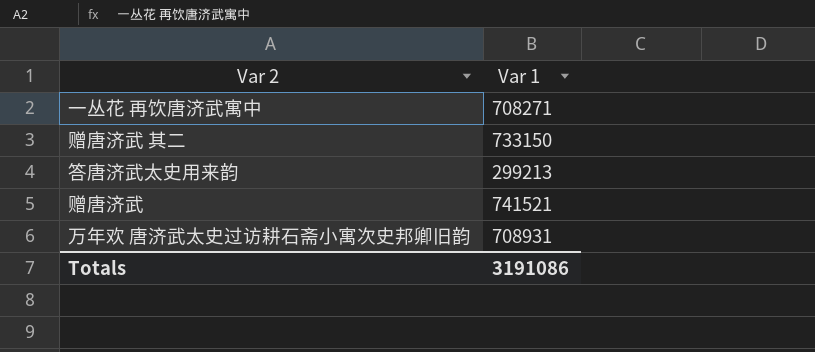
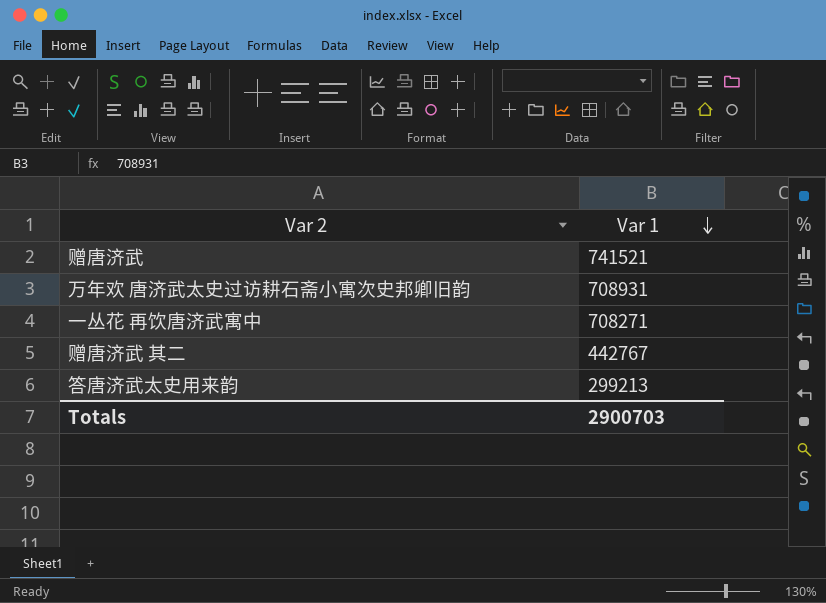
row order: none -> Var 1 descending
赠唐济武 其二 | Var 1: 733150 -> 442767
Totals | Var 1: 3191086 -> 2900703

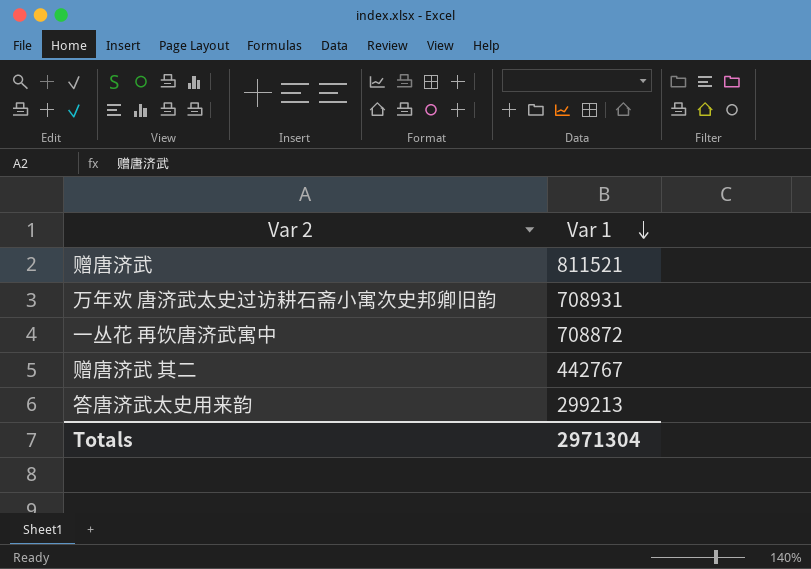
赠唐济武 | Var 1: 741521 -> 811521
一丛花 再饮唐济武寓中 | Var 1: 708271 -> 708872
Totals | Var 1: 2900703 -> 2971304

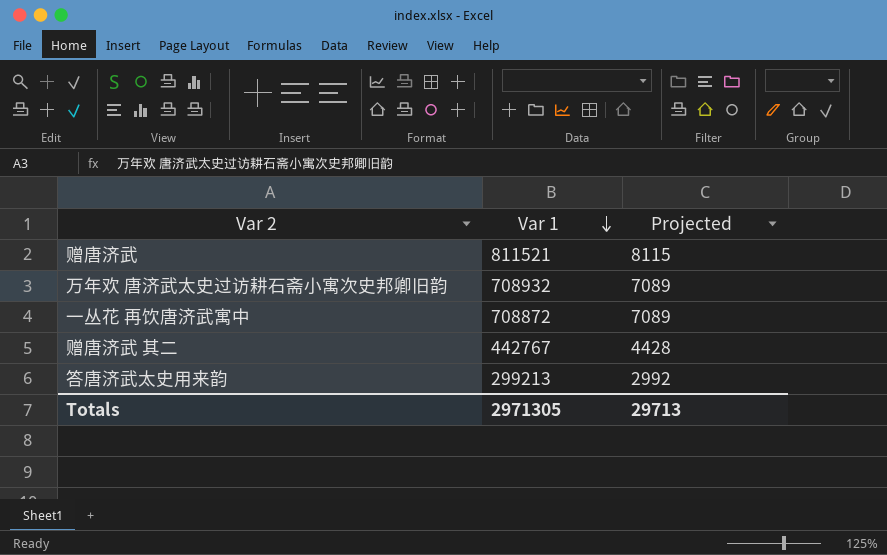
column Projected | formula: none -> [Var 1] * 0.01
万年欢 唐济武太史过访耕石斋小寓次史邦卿旧韵 | Var 1: 708931 -> 708932
Totals | Var 1: 2971304 -> 2971305

